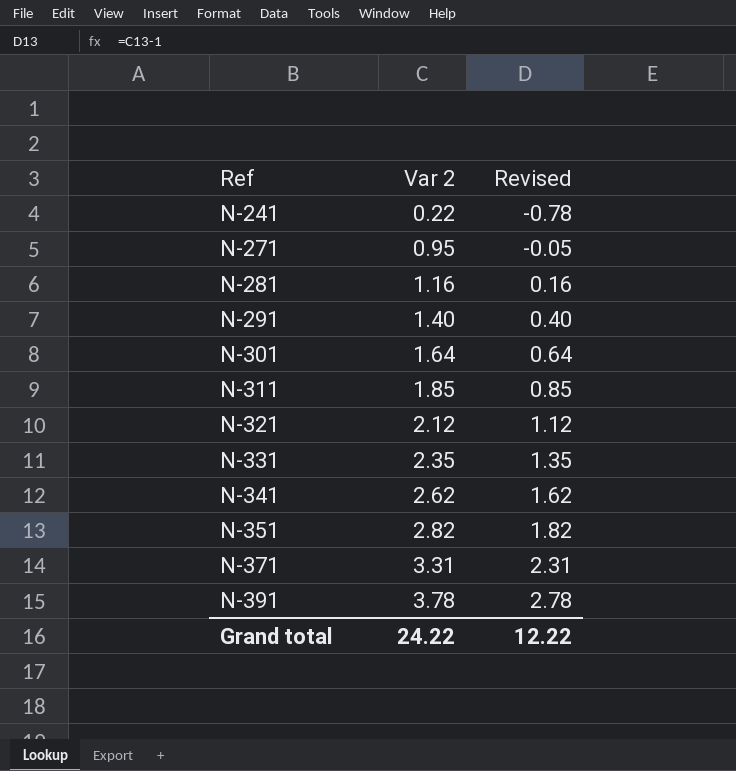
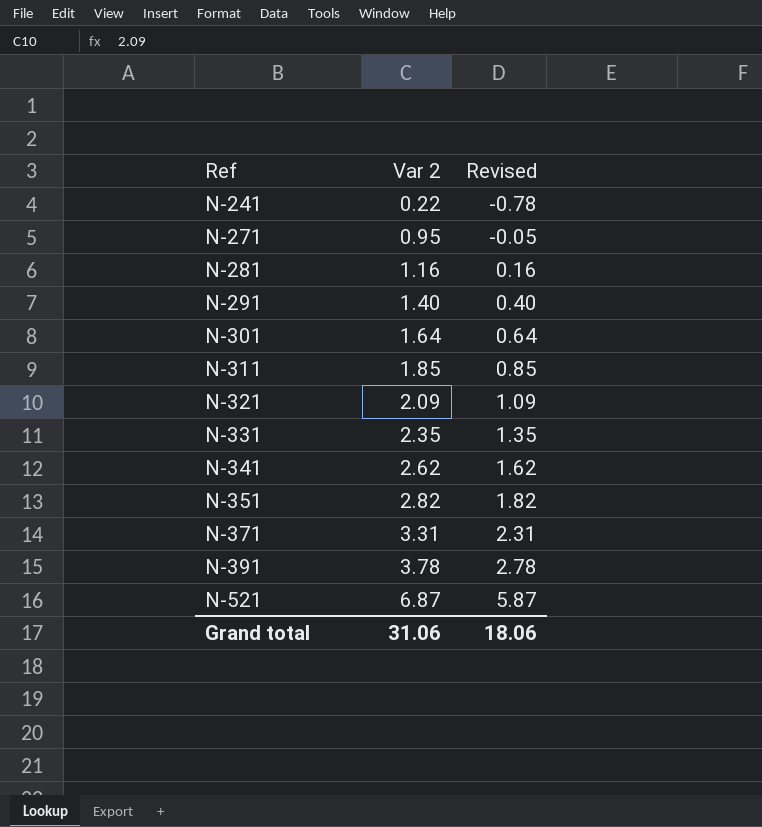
N-321 | Var 2: 2.12 -> 2.09
N-321 | Revised: 1.12 -> 1.09
row N-521: none -> 6.87 | 5.87
Grand total | Var 2: 24.22 -> 31.06
Grand total | Revised: 12.22 -> 18.06

